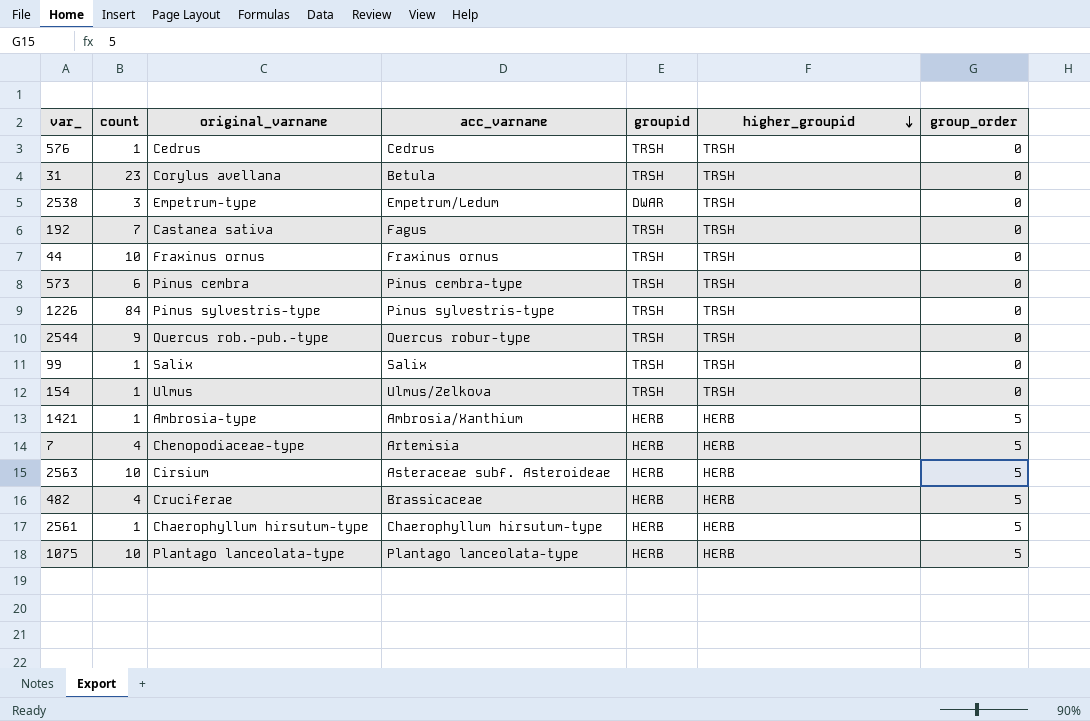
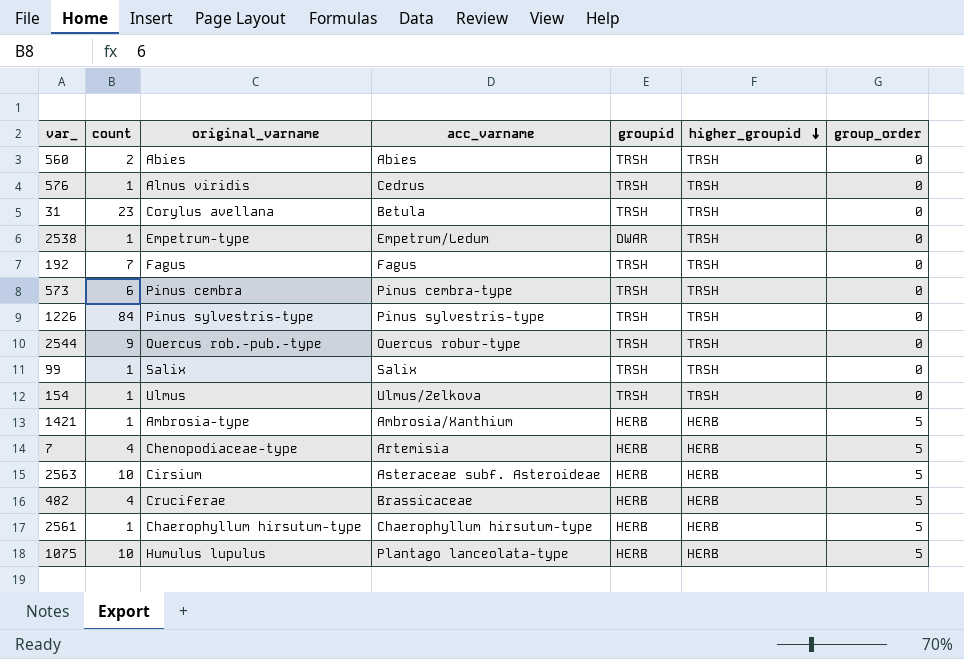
row 44: 10 | Fraxinus ornus | Fraxinus ornus | TRSH | TRSH | 0 -> none
row 560: none -> 2 | Abies | Abies | TRSH | TRSH | 0
576 | original_varname: Cedrus -> Alnus viridis
2538 | count: 3 -> 1
192 | original_varname: Castanea sativa -> Fagus
1075 | original_varname: Plantago lanceolata-type -> Humulus lupulus

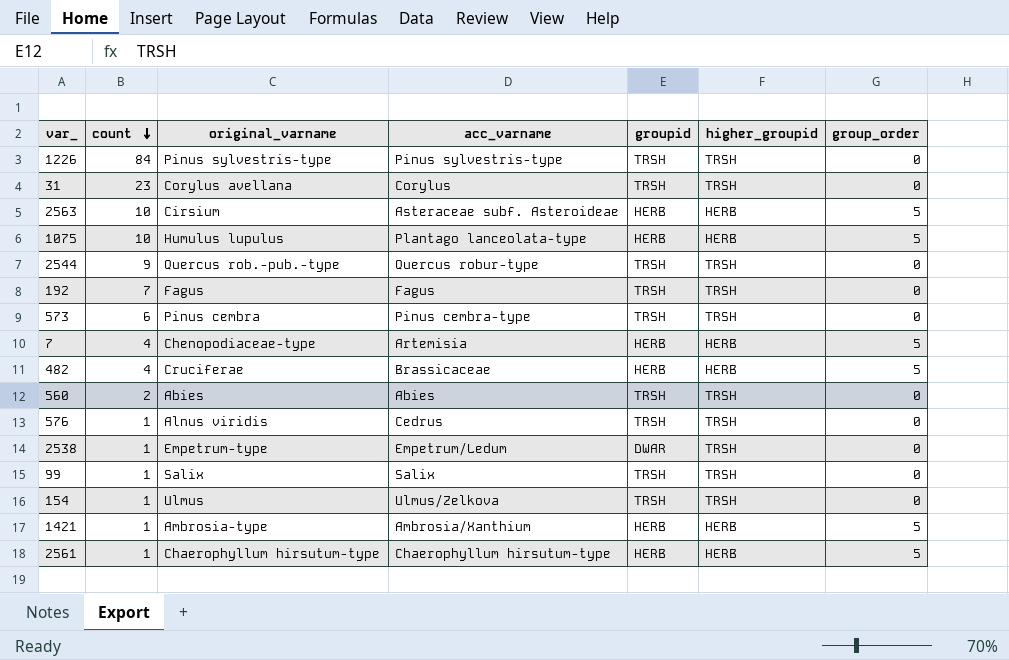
row order: higher_groupid descending -> count descending
31 | acc_varname: Betula -> Corylus

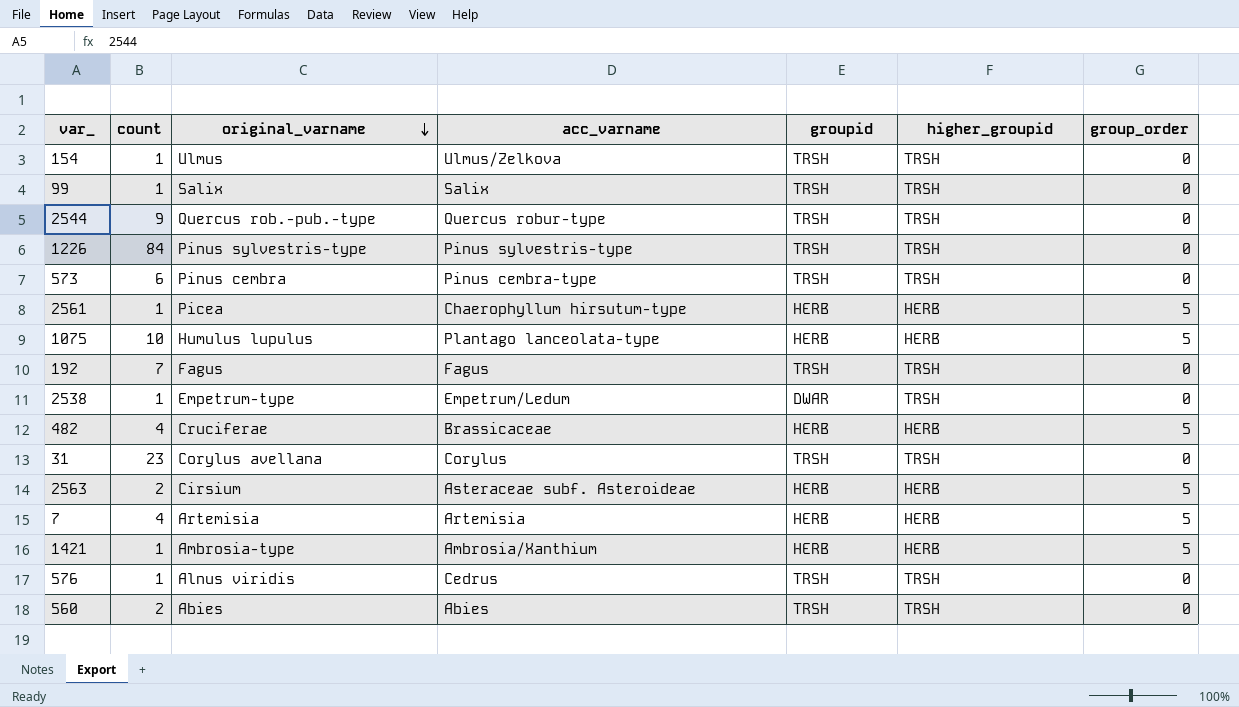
row order: count descending -> original_varname descending
2561 | original_varname: Chaerophyllum hirsutum-type -> Picea
2563 | count: 10 -> 2
7 | original_varname: Chenopodiaceae-type -> Artemisia

